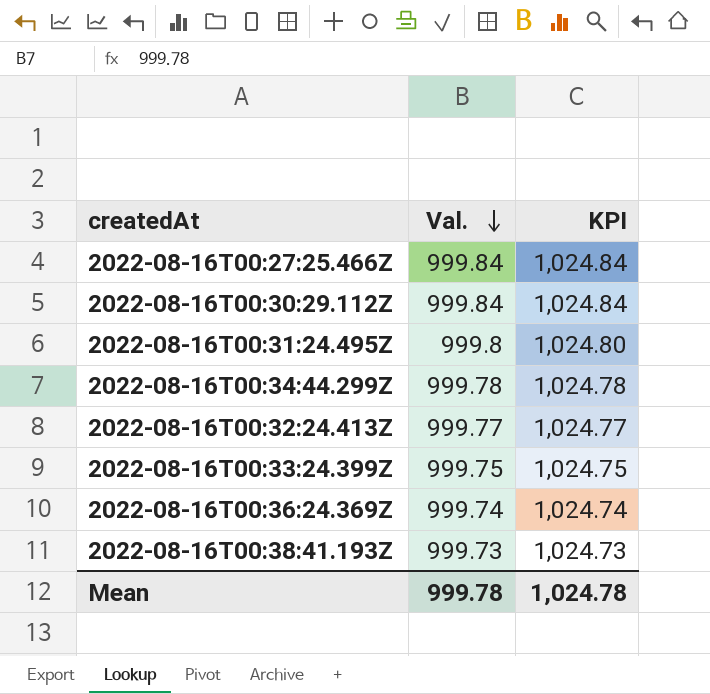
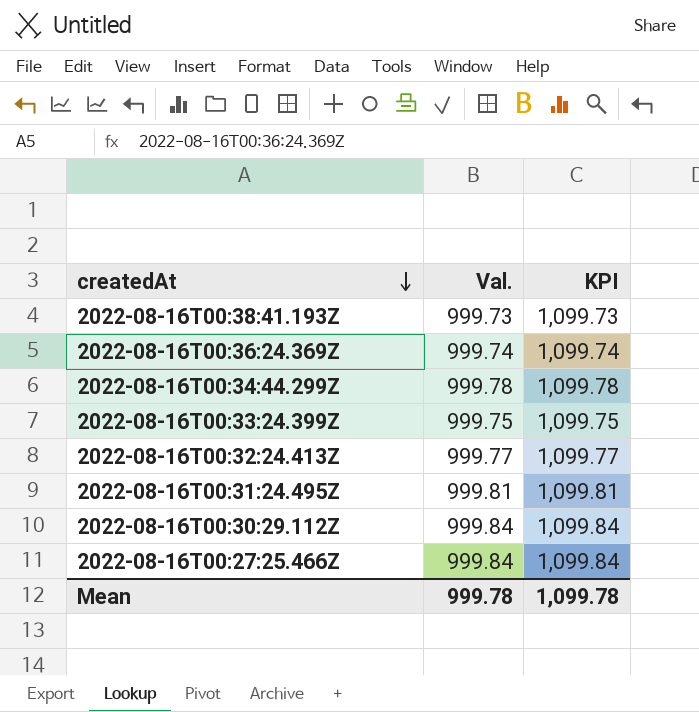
row order: Val. descending -> createdAt descending
column KPI | formula: [Val.] + 25 -> [Val.] + 100
2022-08-16T00:31:24.495Z | Val.: 999.8 -> 999.81
Mean | KPI: 1,024.78 -> 1,099.78

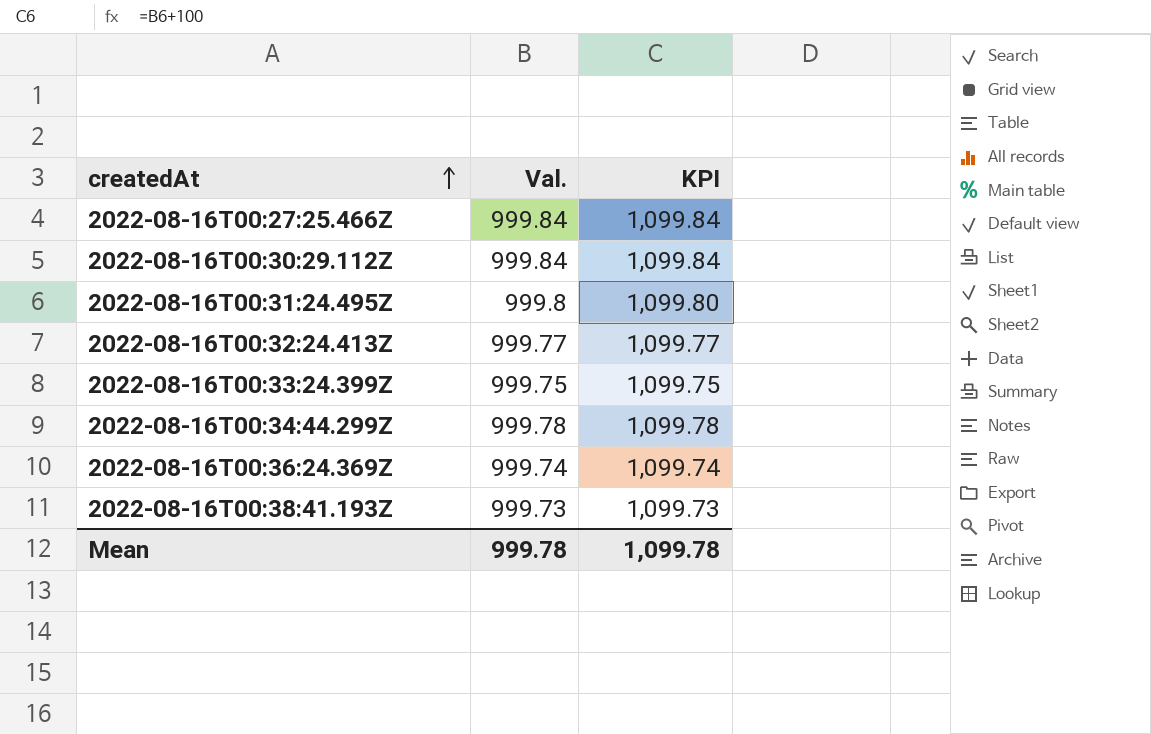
row order: createdAt descending -> createdAt ascending
2022-08-16T00:31:24.495Z | Val.: 999.81 -> 999.8
2022-08-16T00:31:24.495Z | KPI: 1,099.81 -> 1,099.80

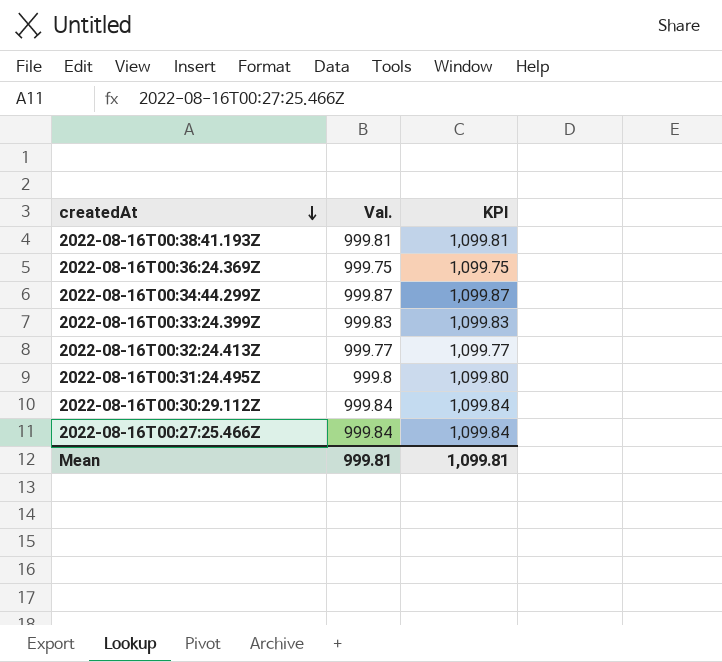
row order: createdAt ascending -> createdAt descending
2022-08-16T00:38:41.193Z | Val.: 999.73 -> 999.81
2022-08-16T00:38:41.193Z | KPI: 1,099.73 -> 1,099.81
2022-08-16T00:36:24.369Z | Val.: 999.74 -> 999.75
2022-08-16T00:36:24.369Z | KPI: 1,099.74 -> 1,099.75
2022-08-16T00:34:44.299Z | Val.: 999.78 -> 999.87
2022-08-16T00:34:44.299Z | KPI: 1,099.78 -> 1,099.87
2022-08-16T00:33:24.399Z | Val.: 999.75 -> 999.83
2022-08-16T00:33:24.399Z | KPI: 1,099.75 -> 1,099.83
Mean | Val.: 999.78 -> 999.81
Mean | KPI: 1,099.78 -> 1,099.81

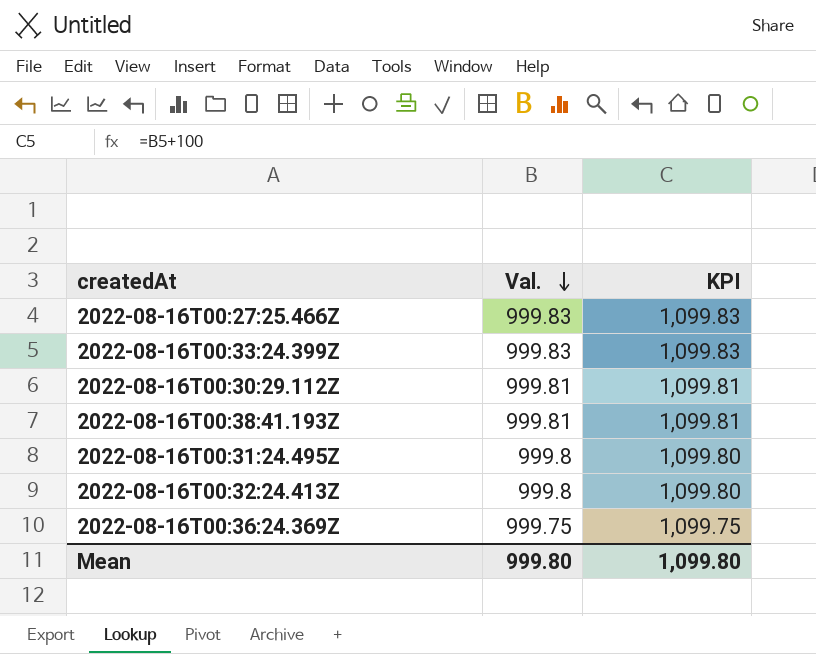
row order: createdAt descending -> Val. descending
row 2022-08-16T00:34:44.299Z: 999.87 | 1,099.87 -> none
2022-08-16T00:27:25.466Z | Val.: 999.84 -> 999.83
2022-08-16T00:27:25.466Z | KPI: 1,099.84 -> 1,099.83
2022-08-16T00:30:29.112Z | Val.: 999.84 -> 999.81
2022-08-16T00:30:29.112Z | KPI: 1,099.84 -> 1,099.81
2022-08-16T00:32:24.413Z | Val.: 999.77 -> 999.8
2022-08-16T00:32:24.413Z | KPI: 1,099.77 -> 1,099.80
Mean | Val.: 999.81 -> 999.80
Mean | KPI: 1,099.81 -> 1,099.80

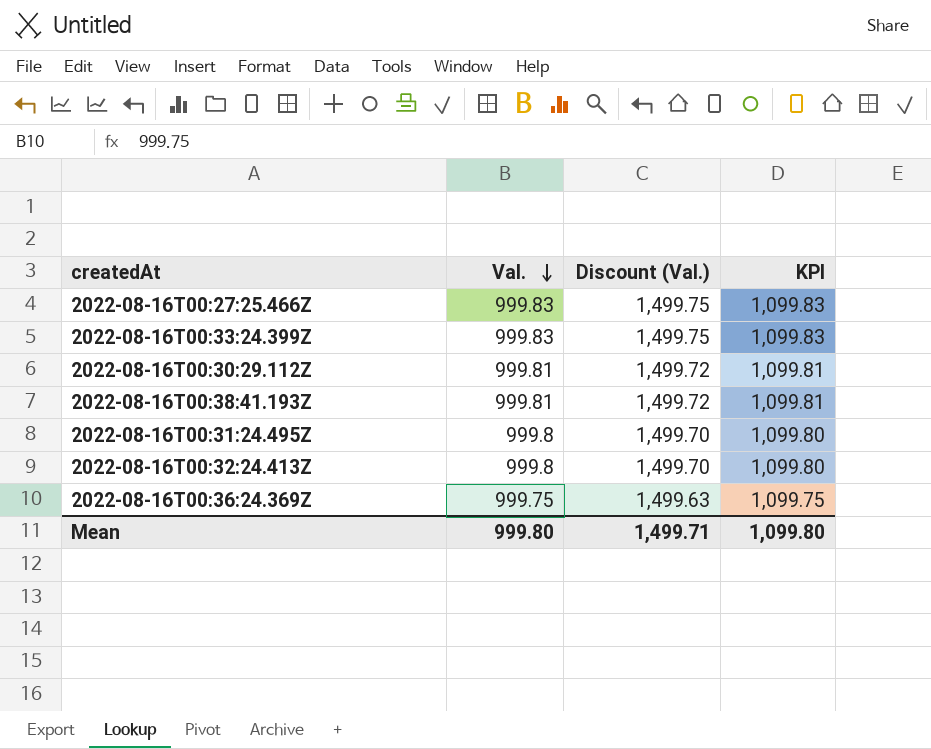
column Discount (Val.) | formula: none -> [Val.] * 1.5

